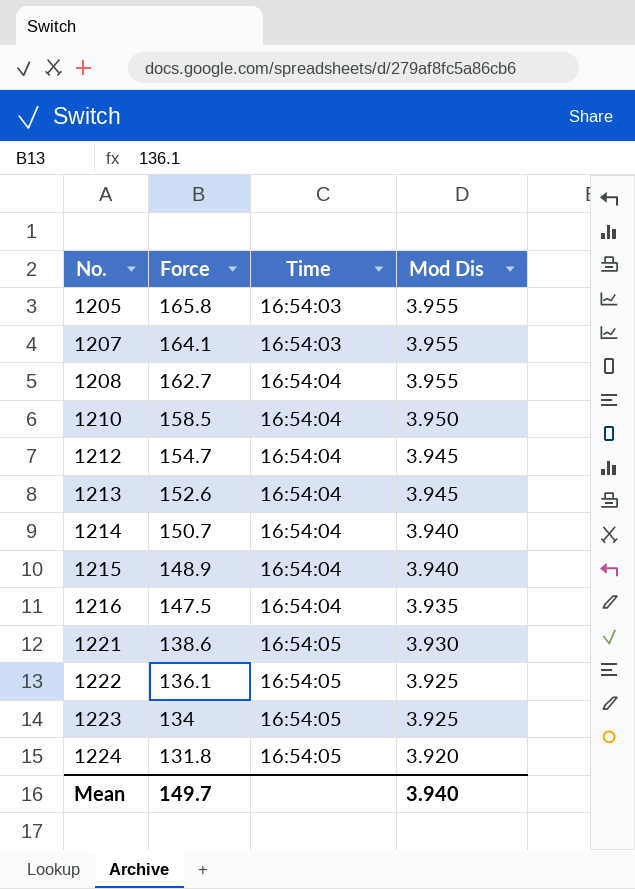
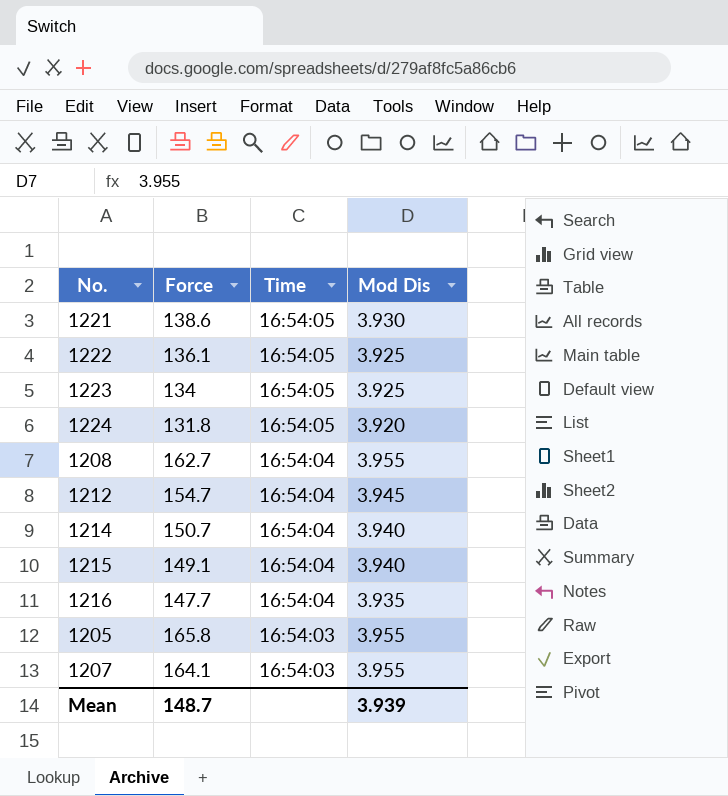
row order: No. ascending -> Time descending
row 1210: 158.5 | 16:54:04 | 3.950 -> none
row 1213: 152.6 | 16:54:04 | 3.945 -> none
1215 | Force: 148.9 -> 149.1
1216 | Force: 147.5 -> 147.7
Mean | Force: 149.7 -> 148.7
Mean | Mod Dis: 3.940 -> 3.939

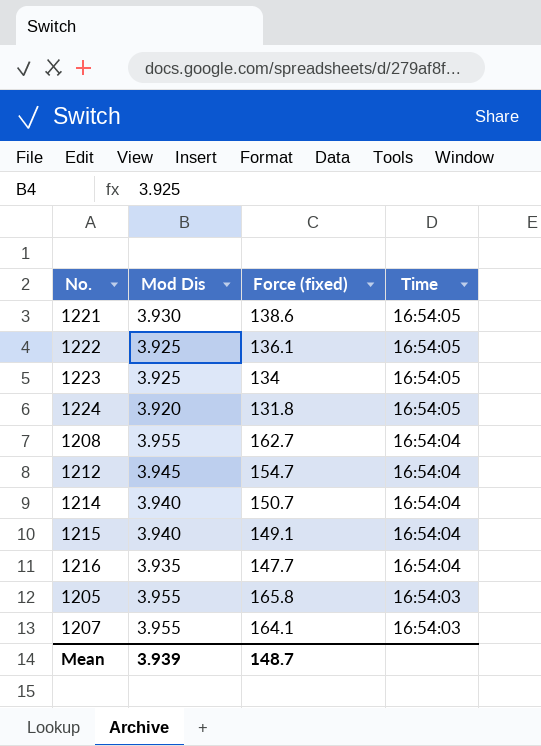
column Mod Dis | position: 4 -> 2
column name: Force -> Force (fixed)

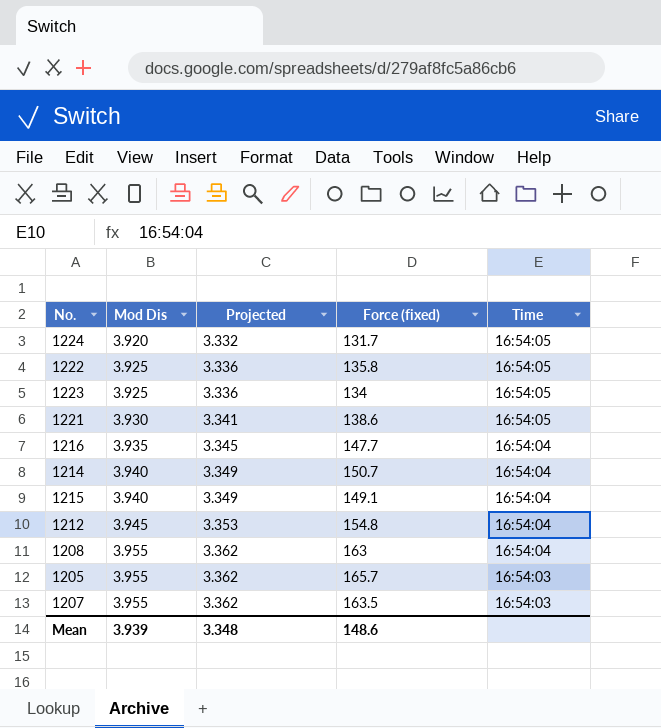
row order: Time descending -> Mod Dis ascending
column Projected | formula: none -> [Mod Dis] * 0.85
1224 | Force (fixed): 131.8 -> 131.7
1222 | Force (fixed): 136.1 -> 135.8
1212 | Force (fixed): 154.7 -> 154.8
1208 | Force (fixed): 162.7 -> 163
1205 | Force (fixed): 165.8 -> 165.7
1207 | Force (fixed): 164.1 -> 163.5
Mean | Force (fixed): 148.7 -> 148.6

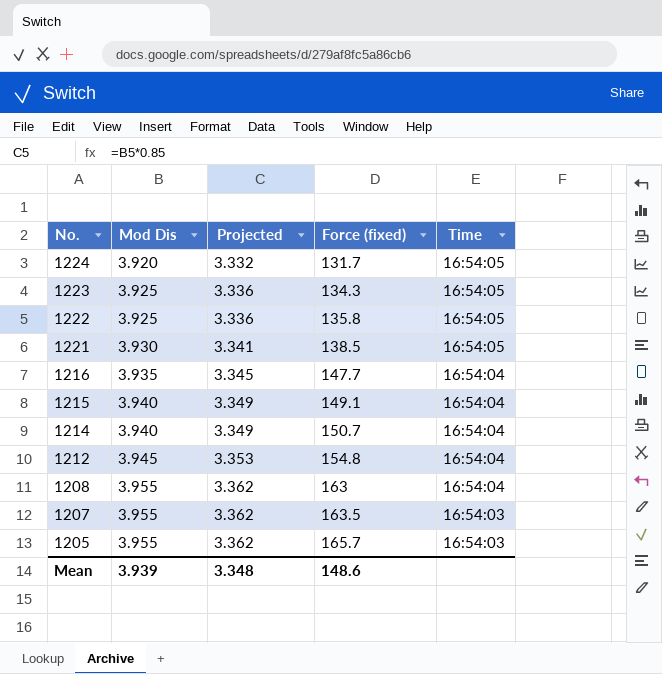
row order: Mod Dis ascending -> No. descending
1223 | Force (fixed): 134 -> 134.3
1221 | Force (fixed): 138.6 -> 138.5

